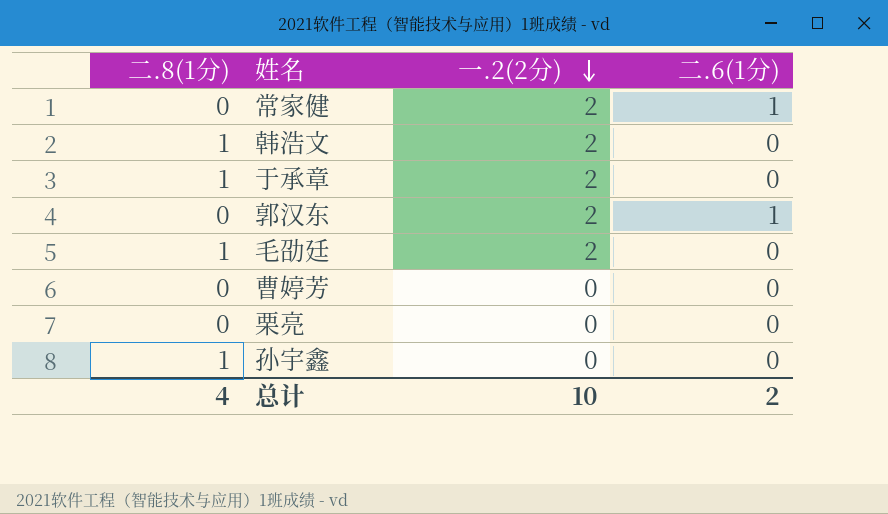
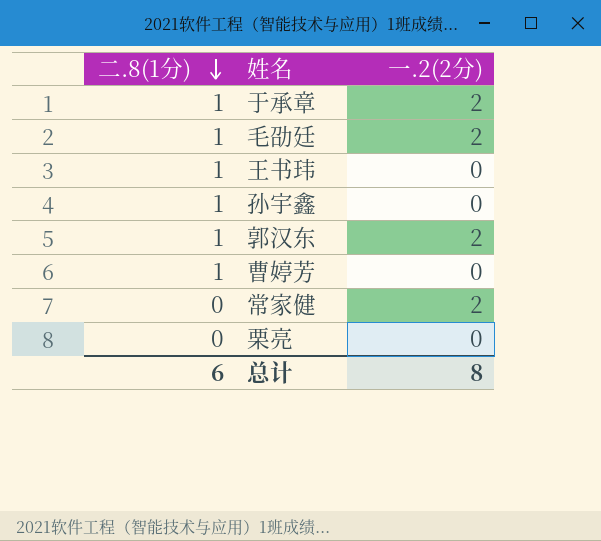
row order: 一.2(2分) descending -> 二.8(1分) descending
column 二.6(1分) | position: 4 -> none
row 韩浩文: 1 | 2 | 0 -> none
row 王书玮: none -> 1 | 0
郭汉东 | 二.8(1分): 0 -> 1
曹婷芳 | 二.8(1分): 0 -> 1
总计 | 二.8(1分): 4 -> 6
总计 | 一.2(2分): 10 -> 8

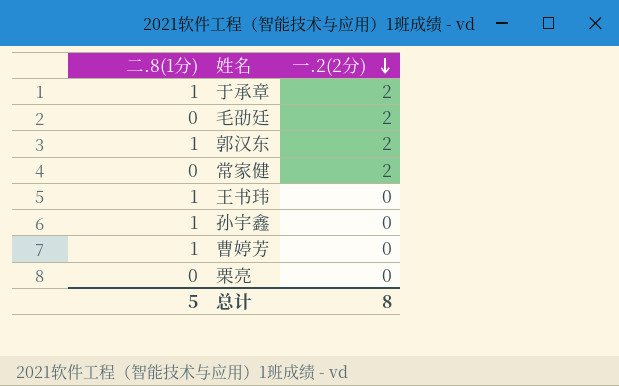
row order: 二.8(1分) descending -> 一.2(2分) descending
毛劭廷 | 二.8(1分): 1 -> 0
总计 | 二.8(1分): 6 -> 5

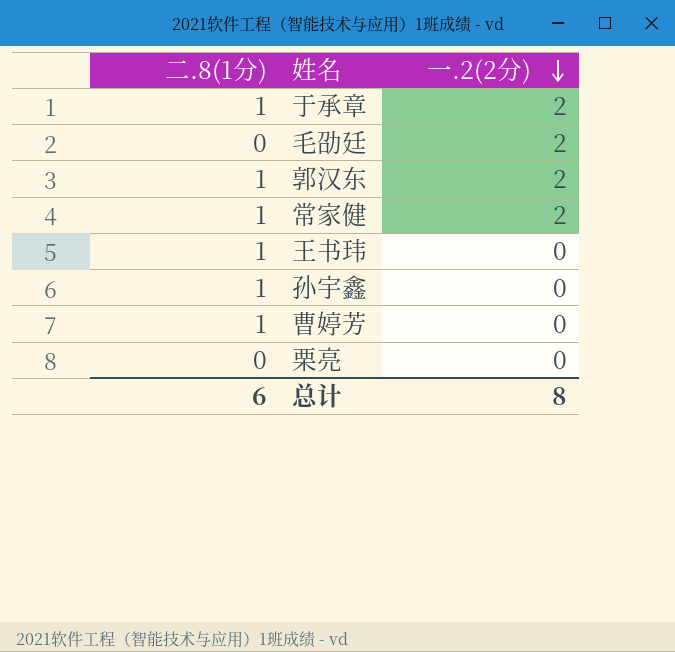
常家健 | 二.8(1分): 0 -> 1
总计 | 二.8(1分): 5 -> 6

